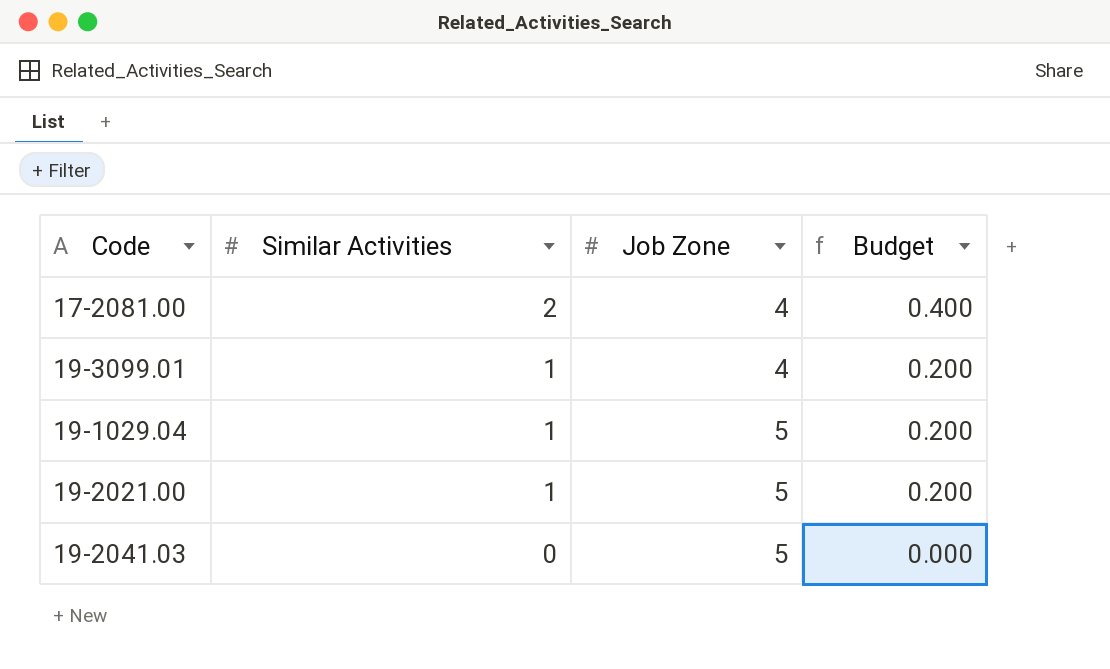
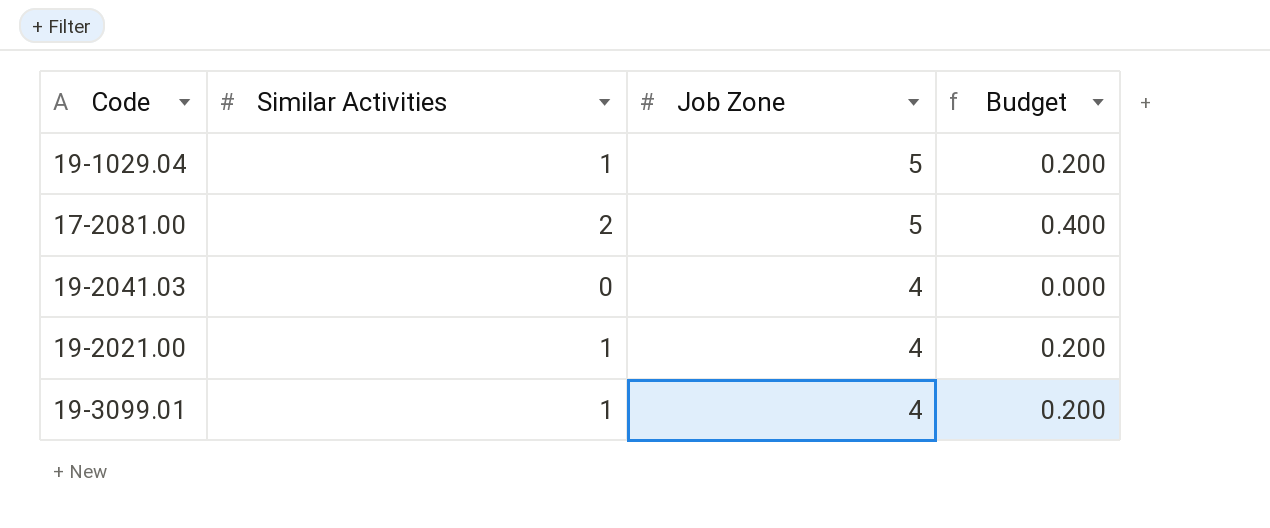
row order: Similar Activities descending -> Job Zone descending
17-2081.00 | Job Zone: 4 -> 5
19-2041.03 | Job Zone: 5 -> 4
19-2021.00 | Job Zone: 5 -> 4

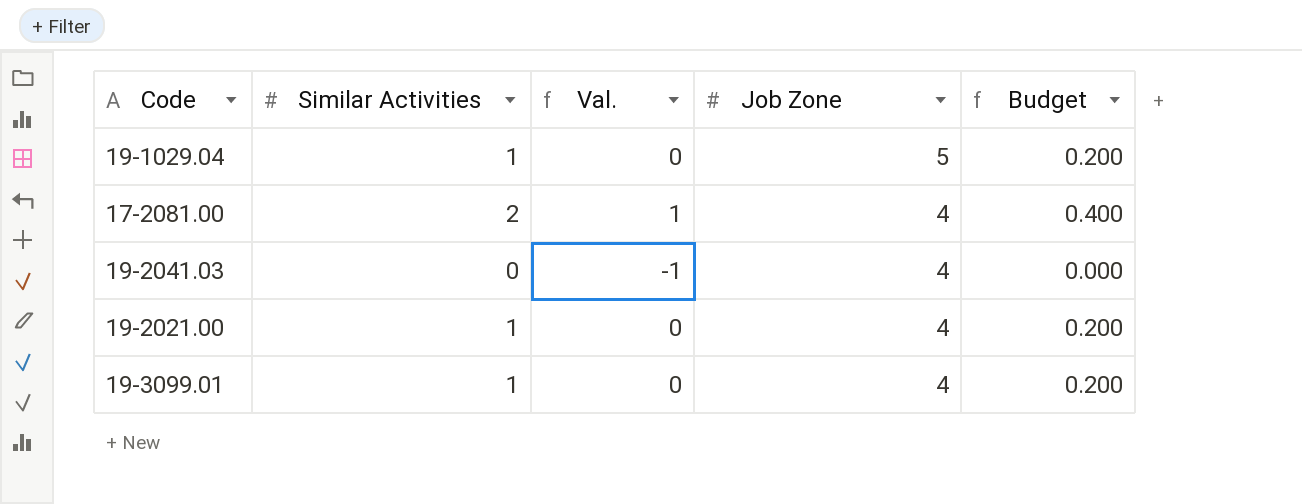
column Val. | formula: none -> [Similar Activities] - 1
17-2081.00 | Job Zone: 5 -> 4

